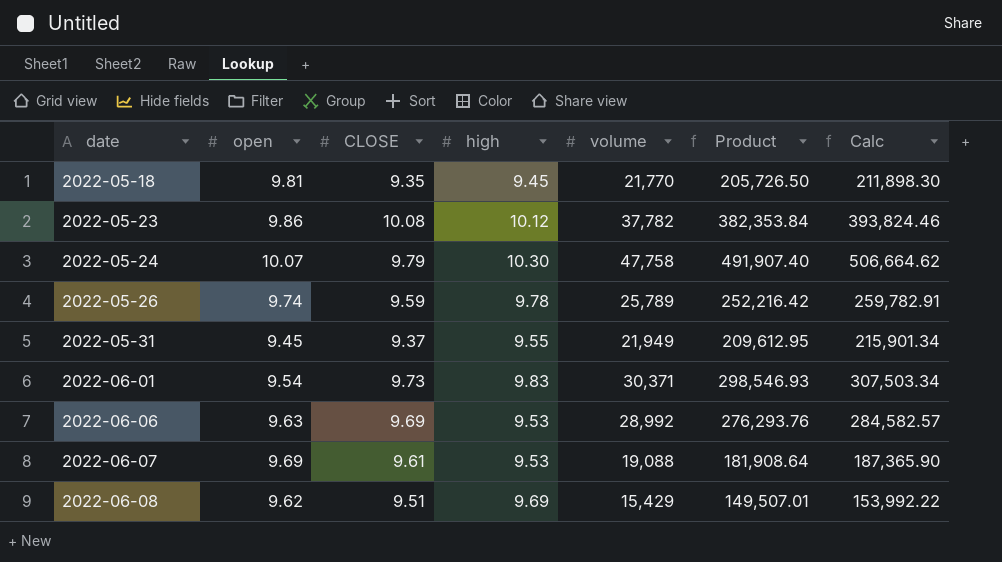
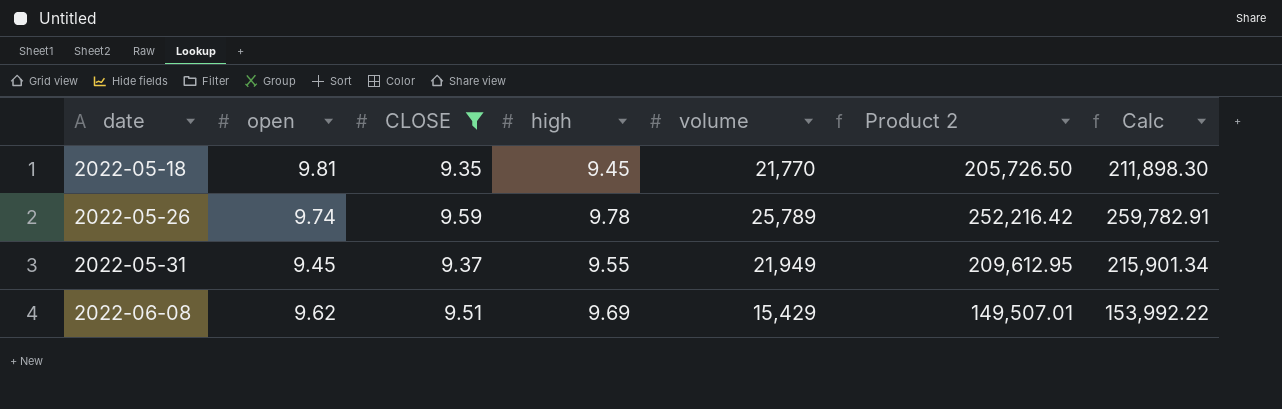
filter: none -> CLOSE <= 9.59
column name: Product -> Product 2

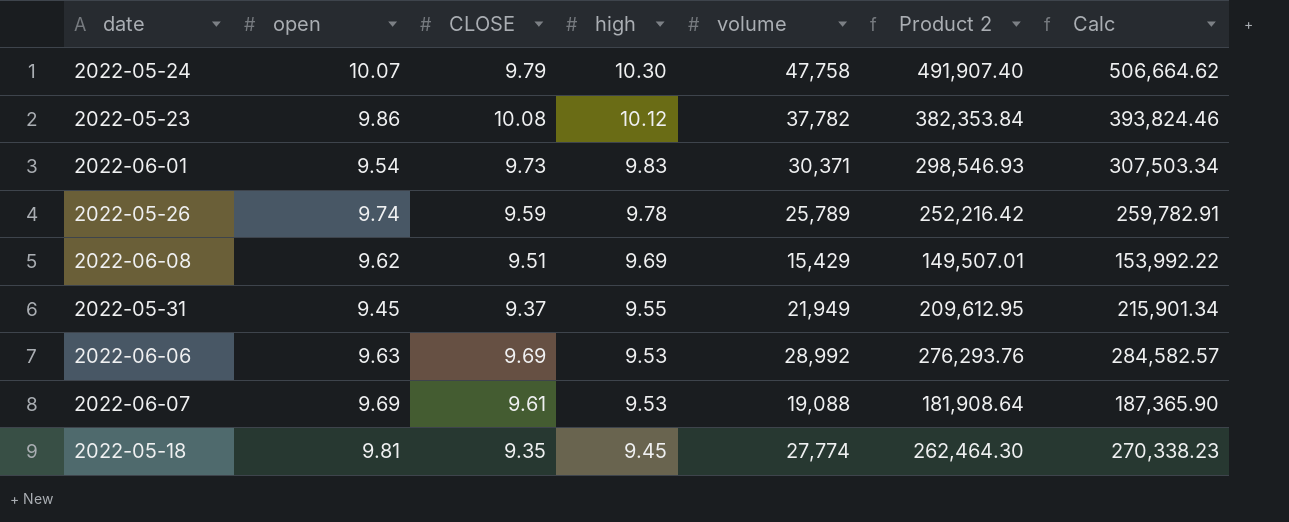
filter: CLOSE <= 9.59 -> none
row order: date ascending -> high descending
2022-05-18 | volume: 21,770 -> 27,774
2022-05-18 | Product 2: 205,726.50 -> 262,464.30
2022-05-18 | Calc: 211,898.30 -> 270,338.23

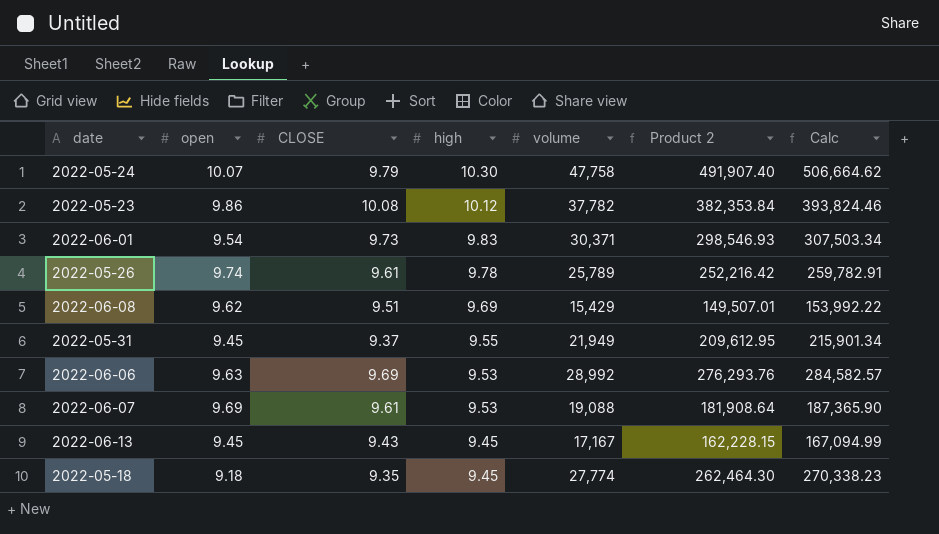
2022-05-26 | CLOSE: 9.59 -> 9.61
row 2022-06-13: none -> 9.45 | 9.43 | 9.45 | 17,167 | 162,228.15 | 167,094.99
2022-05-18 | open: 9.81 -> 9.18

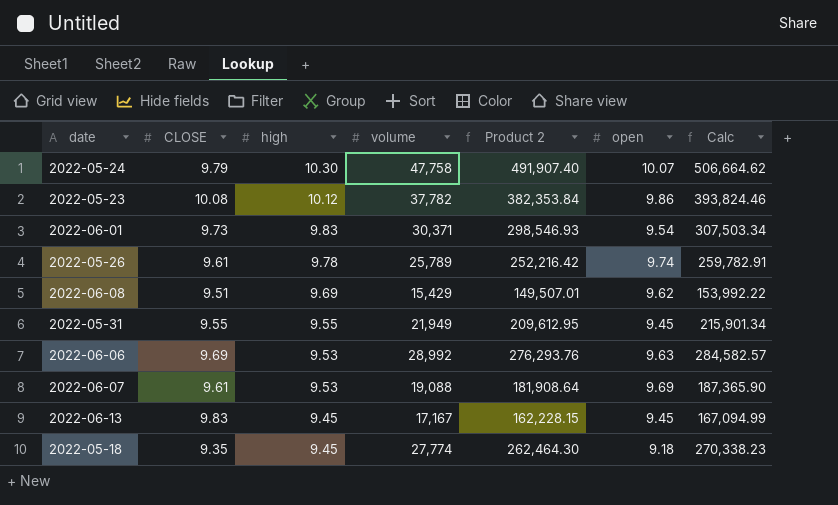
column open | position: 2 -> 6
2022-05-31 | CLOSE: 9.37 -> 9.55
2022-06-13 | CLOSE: 9.43 -> 9.83

